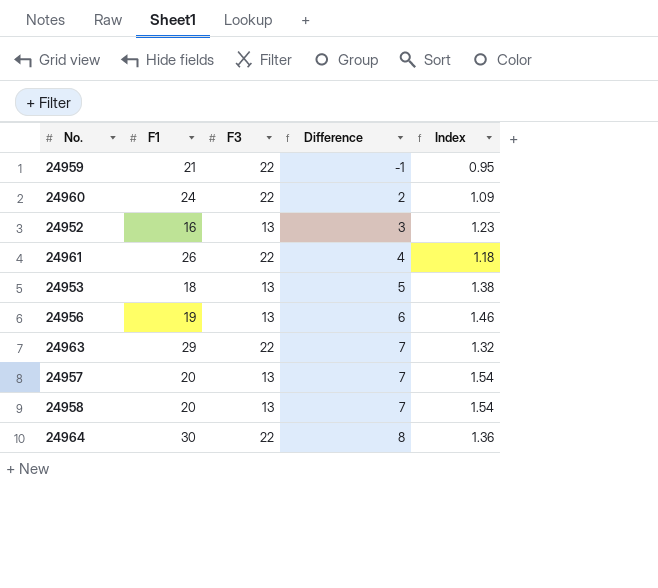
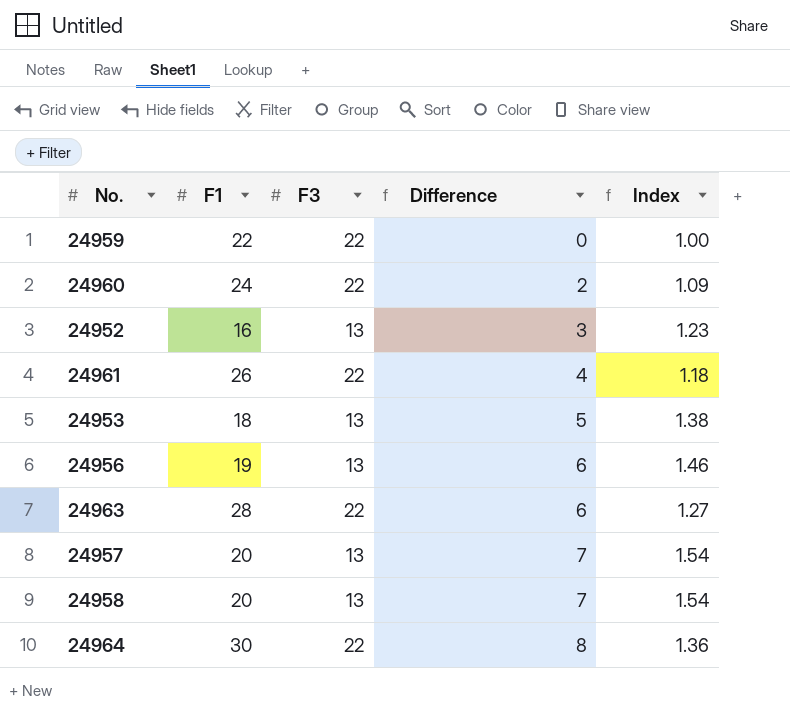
24959 | F1: 21 -> 22
24959 | Difference: -1 -> 0
24959 | Index: 0.95 -> 1.00
24963 | F1: 29 -> 28
24963 | Difference: 7 -> 6
24963 | Index: 1.32 -> 1.27

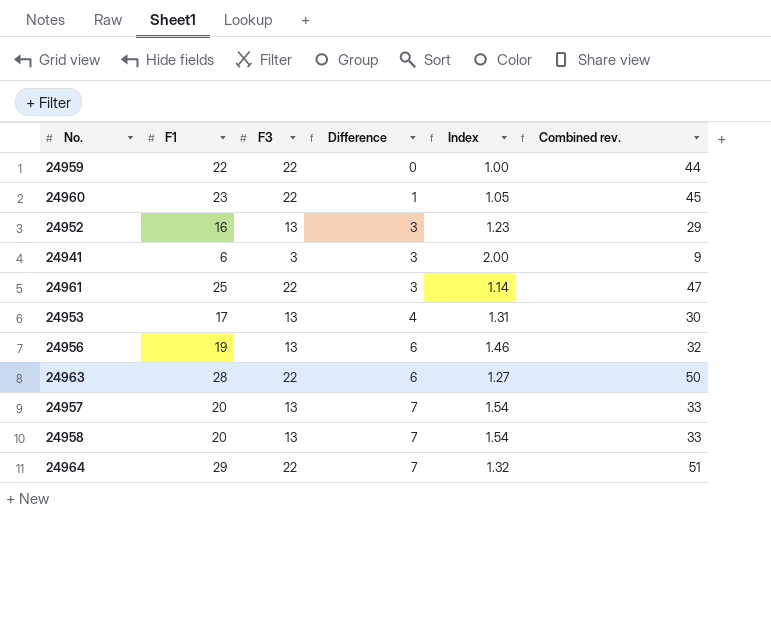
column Combined rev. | formula: none -> [F1] + [F3]
24960 | F1: 24 -> 23
24960 | Difference: 2 -> 1
24960 | Index: 1.09 -> 1.05
row 24941: none -> 6 | 3 | 3 | 2.00 | 9
24961 | F1: 26 -> 25
24961 | Difference: 4 -> 3
24961 | Index: 1.18 -> 1.14
24953 | F1: 18 -> 17
24953 | Difference: 5 -> 4
24953 | Index: 1.38 -> 1.31
24964 | F1: 30 -> 29
24964 | Difference: 8 -> 7
24964 | Index: 1.36 -> 1.32

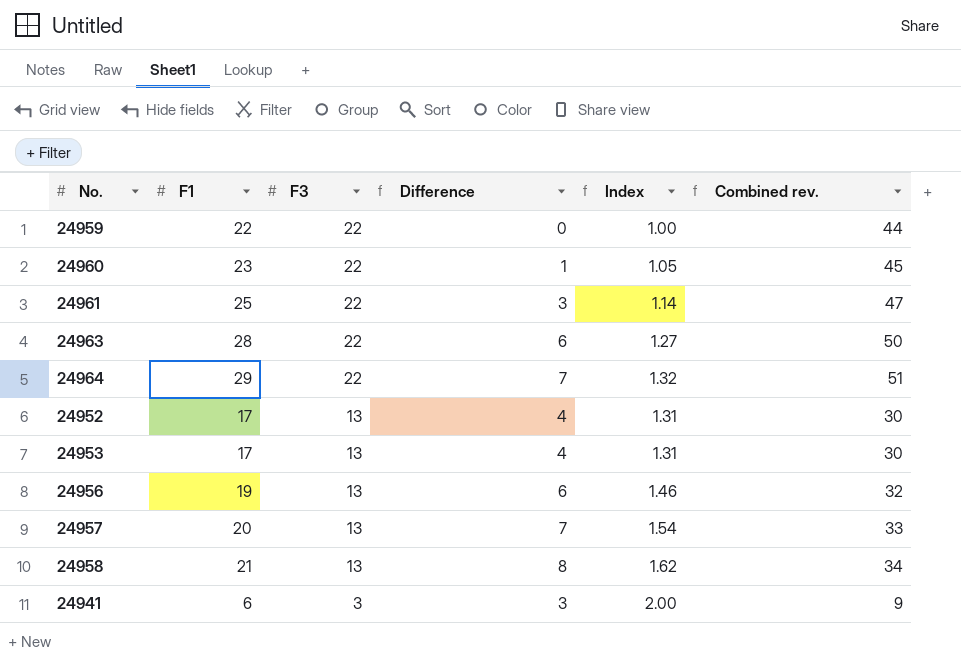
row order: Difference ascending -> F3 descending
24952 | F1: 16 -> 17
24952 | Difference: 3 -> 4
24952 | Index: 1.23 -> 1.31
24952 | Combined rev.: 29 -> 30
24958 | F1: 20 -> 21
24958 | Difference: 7 -> 8
24958 | Index: 1.54 -> 1.62
24958 | Combined rev.: 33 -> 34

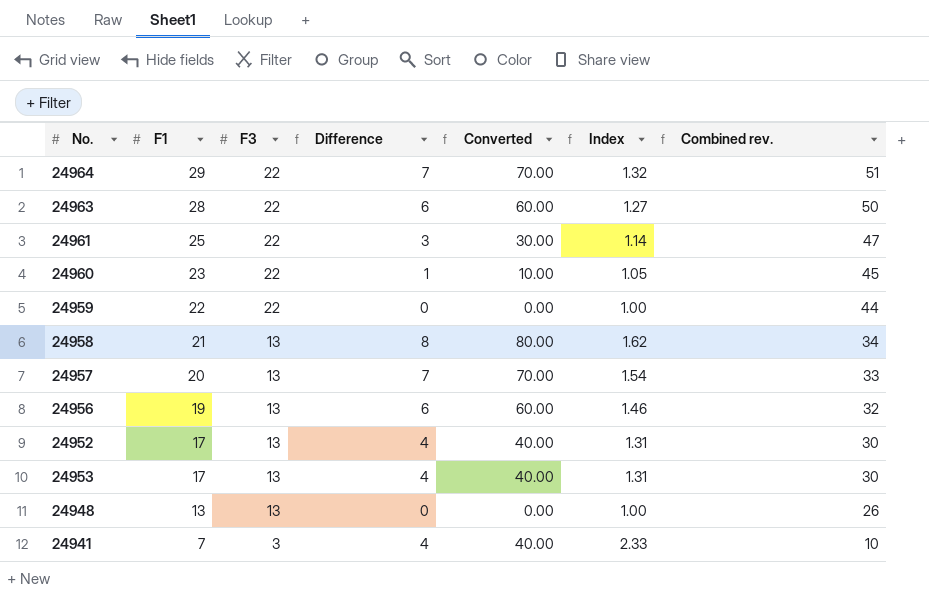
row order: F3 descending -> F1 descending
column Converted | formula: none -> [Difference] * 10
row 24948: none -> 13 | 13 | 0 | 0.00 | 1.00 | 26
24941 | F1: 6 -> 7
24941 | Difference: 3 -> 4
24941 | Index: 2.00 -> 2.33
24941 | Combined rev.: 9 -> 10

